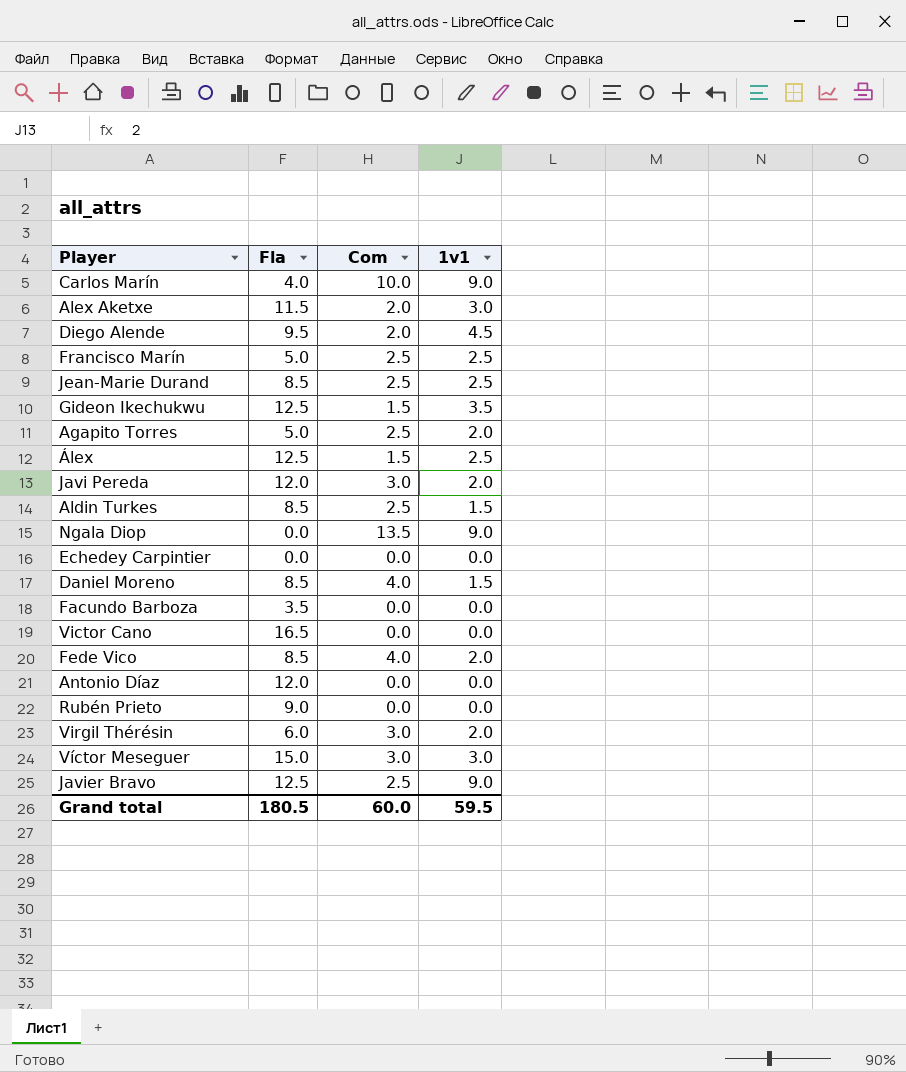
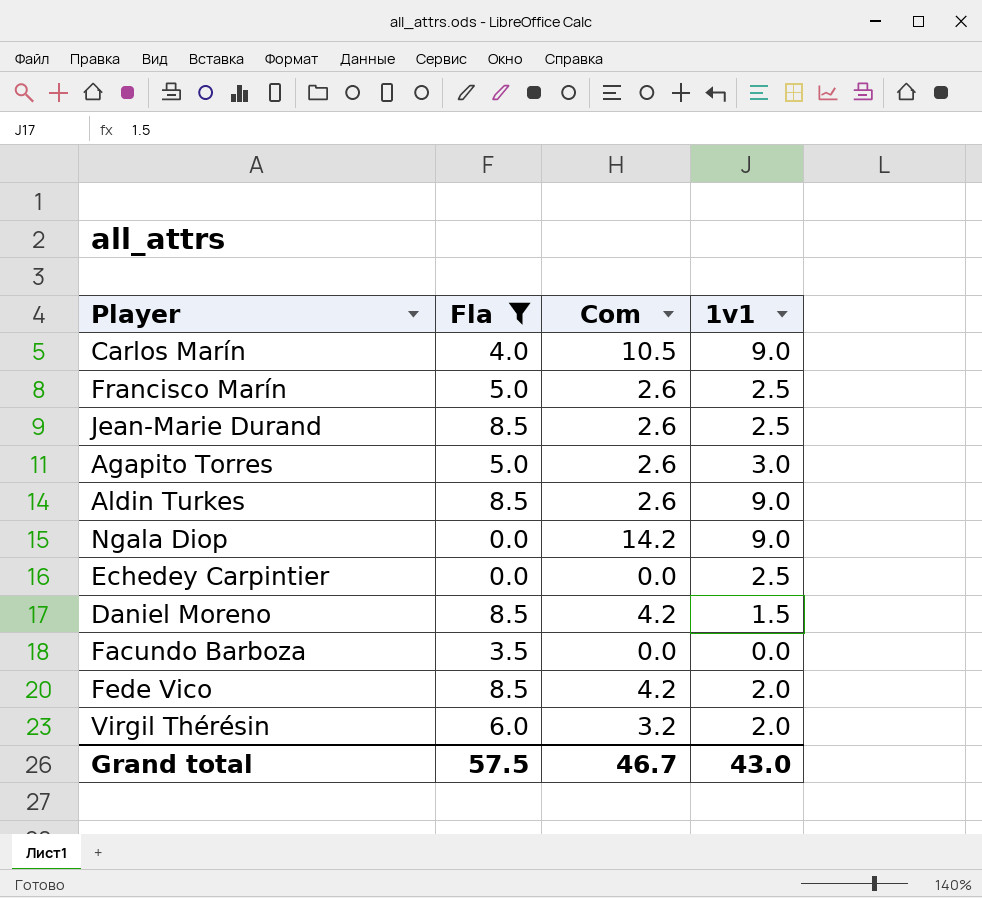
filter: none -> Fla <= 8.5
Carlos Marín | Com: 10.0 -> 10.5
Francisco Marín | Com: 2.5 -> 2.6
Jean-Marie Durand | Com: 2.5 -> 2.6
Agapito Torres | Com: 2.5 -> 2.6
Agapito Torres | 1v1: 2.0 -> 3.0
Aldin Turkes | Com: 2.5 -> 2.6
Aldin Turkes | 1v1: 1.5 -> 9.0
Ngala Diop | Com: 13.5 -> 14.2
Echedey Carpintier | 1v1: 0.0 -> 2.5
Daniel Moreno | Com: 4.0 -> 4.2
Fede Vico | Com: 4.0 -> 4.2
Virgil Thérésin | Com: 3.0 -> 3.2
Grand total | Fla: 180.5 -> 57.5
Grand total | Com: 60.0 -> 46.7
Grand total | 1v1: 59.5 -> 43.0

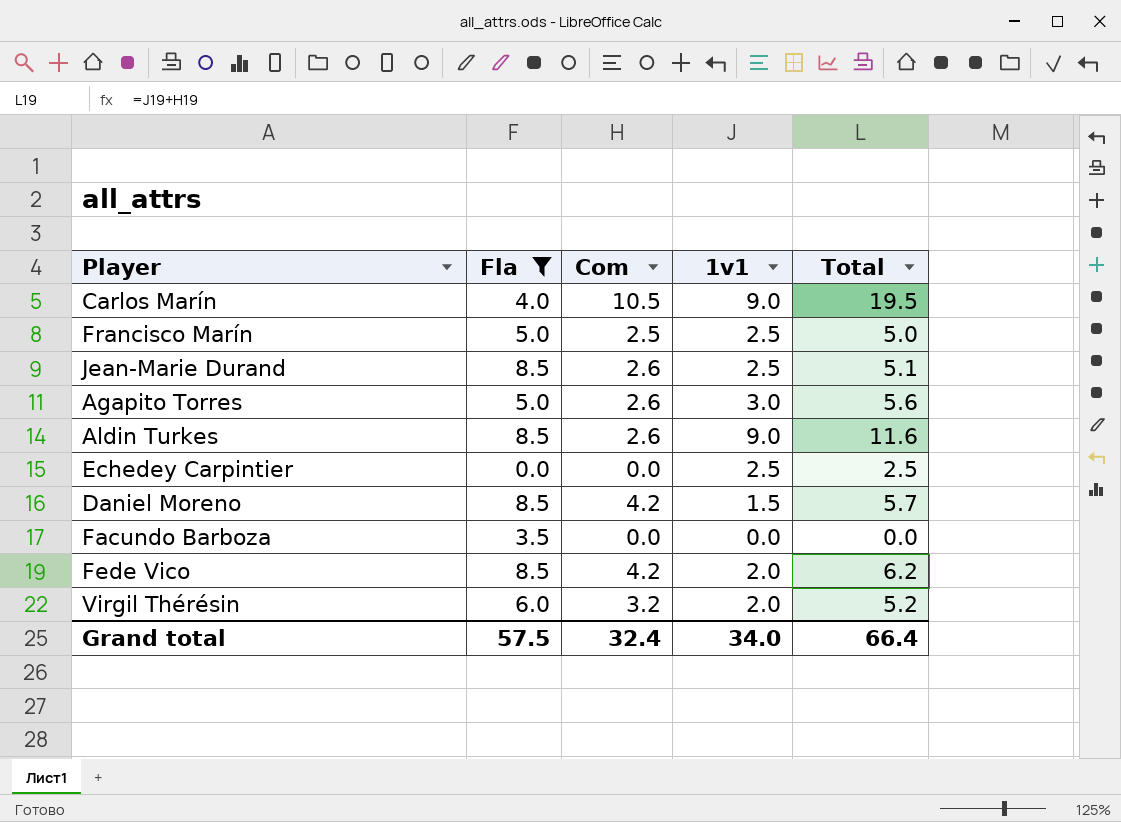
column Total | formula: none -> [Com] + [1v1]
row Ngala Diop: 0.0 | 14.2 | 9.0 -> none
Francisco Marín | Com: 2.6 -> 2.5
Grand total | Com: 46.7 -> 32.4
Grand total | 1v1: 43.0 -> 34.0

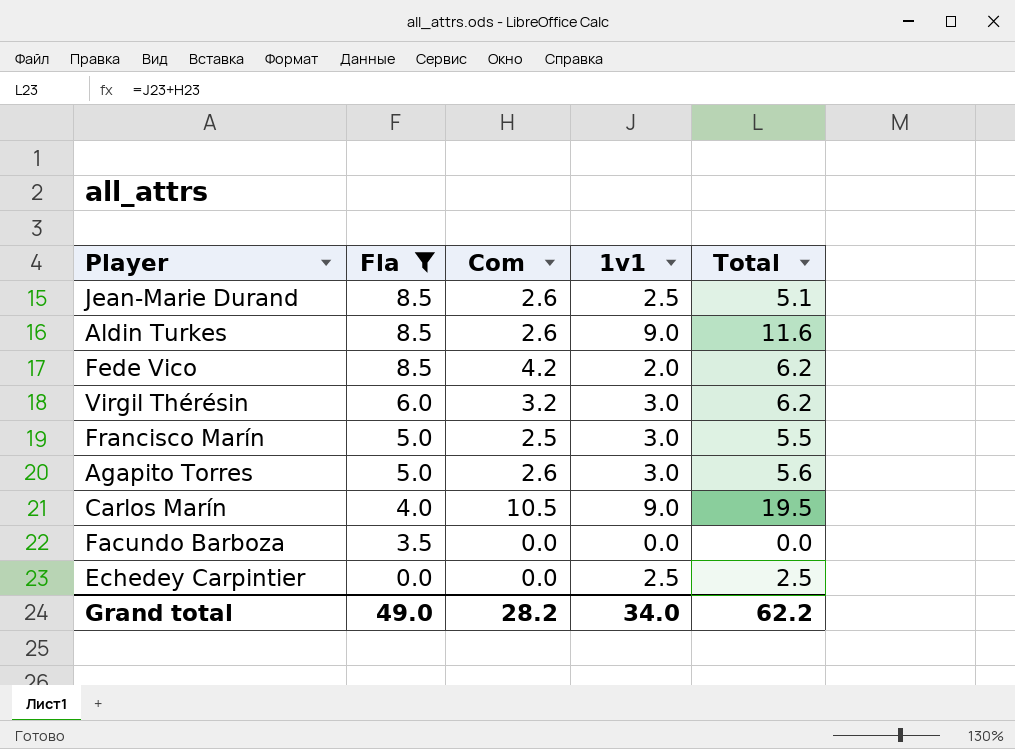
row order: none -> Fla descending
row Daniel Moreno: 8.5 | 4.2 | 1.5 | 5.7 -> none
Virgil Thérésin | 1v1: 2.0 -> 3.0
Virgil Thérésin | Total: 5.2 -> 6.2
Francisco Marín | 1v1: 2.5 -> 3.0
Francisco Marín | Total: 5.0 -> 5.5
Grand total | Fla: 57.5 -> 49.0
Grand total | Com: 32.4 -> 28.2
Grand total | Total: 66.4 -> 62.2

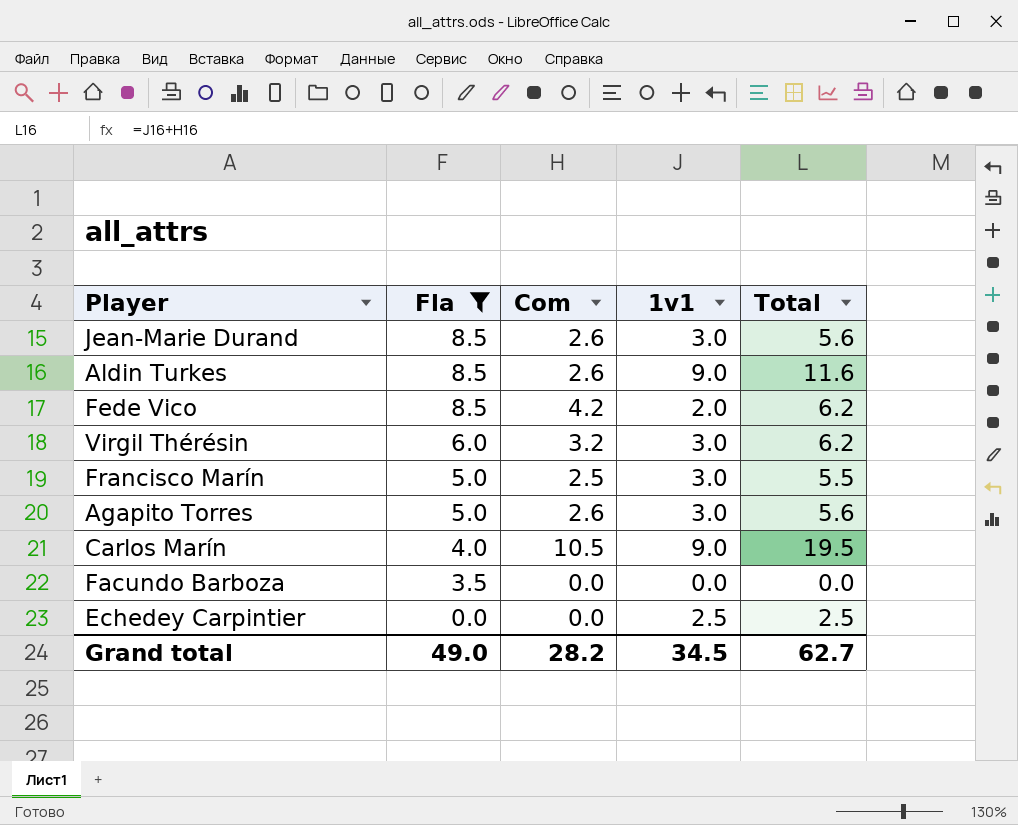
Jean-Marie Durand | 1v1: 2.5 -> 3.0
Jean-Marie Durand | Total: 5.1 -> 5.6
Grand total | 1v1: 34.0 -> 34.5
Grand total | Total: 62.2 -> 62.7

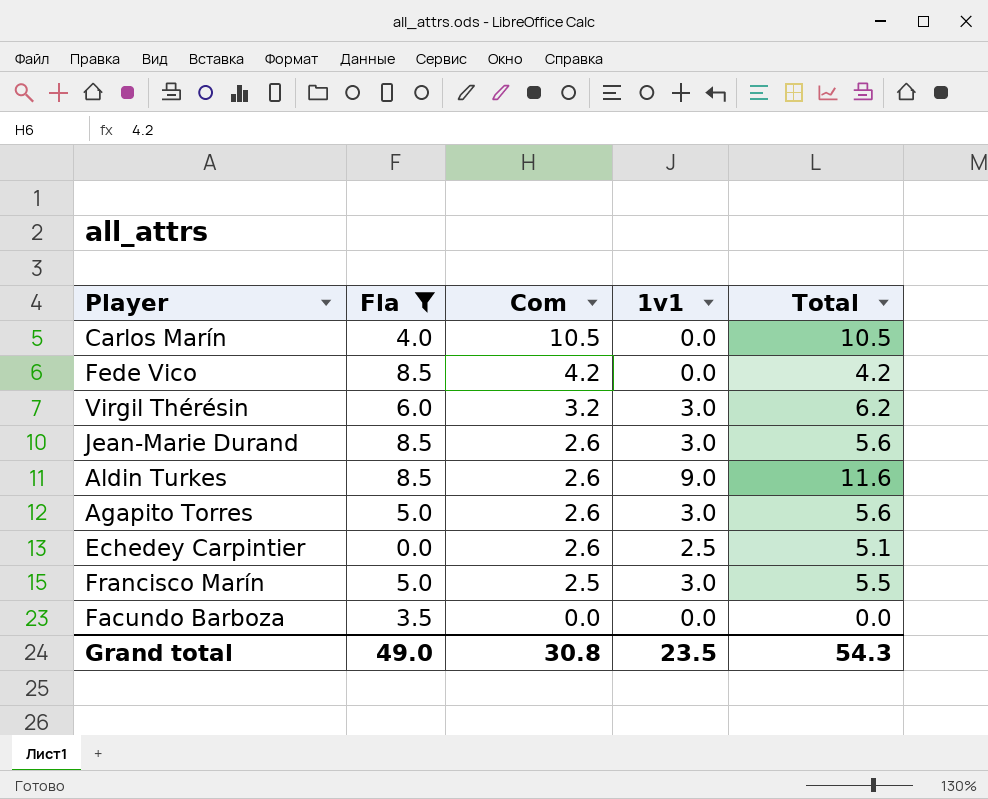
row order: Fla descending -> Com descending
Carlos Marín | 1v1: 9.0 -> 0.0
Carlos Marín | Total: 19.5 -> 10.5
Fede Vico | 1v1: 2.0 -> 0.0
Fede Vico | Total: 6.2 -> 4.2
Echedey Carpintier | Com: 0.0 -> 2.6
Echedey Carpintier | Total: 2.5 -> 5.1
Grand total | Com: 28.2 -> 30.8
Grand total | 1v1: 34.5 -> 23.5
Grand total | Total: 62.7 -> 54.3

